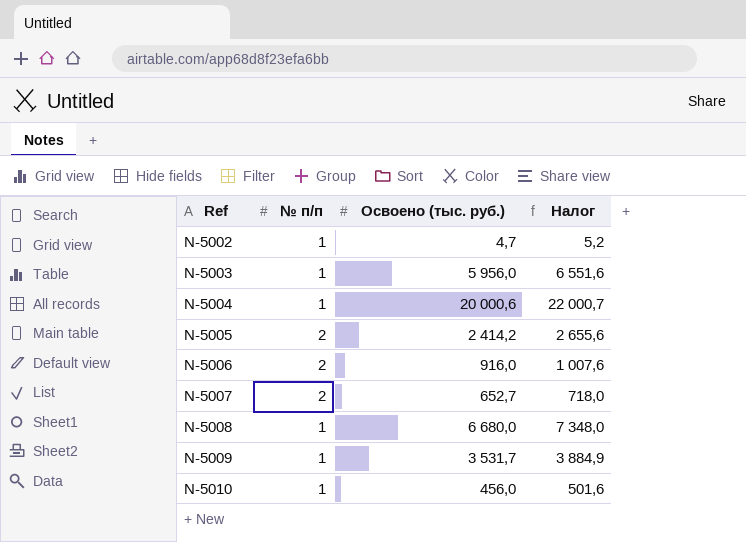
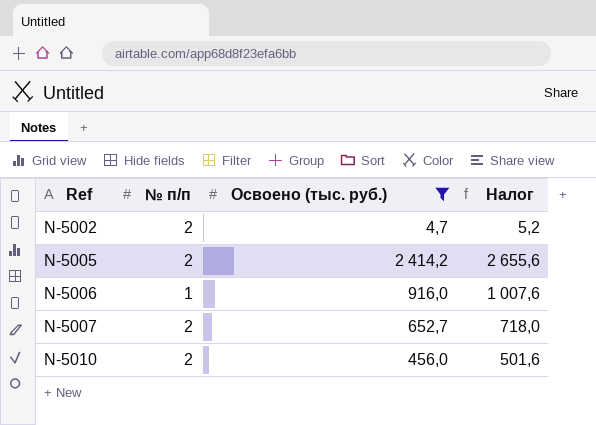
filter: none -> Освоено (тыс. руб.) <= 2 414,2
N-5002 | № п/п: 1 -> 2
N-5006 | № п/п: 2 -> 1
N-5010 | № п/п: 1 -> 2

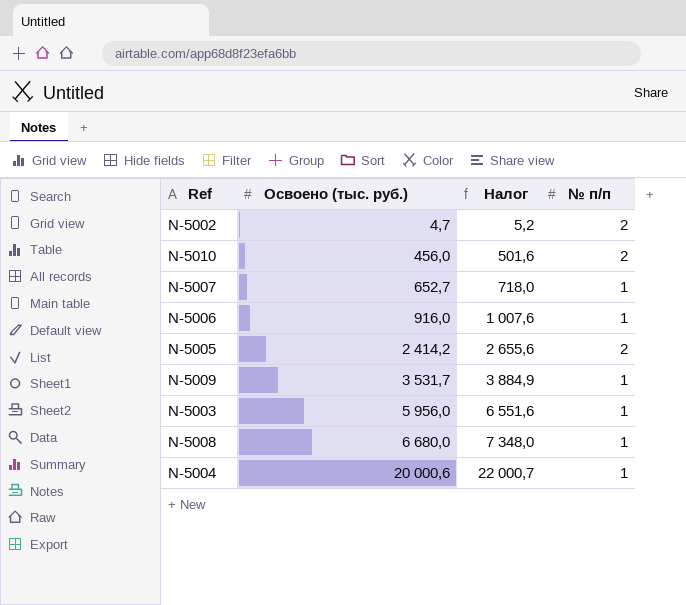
filter: Освоено (тыс. руб.) <= 2 414,2 -> none
row order: Ref ascending -> Освоено (тыс. руб.) ascending
column № п/п | position: 2 -> 4
N-5007 | № п/п: 2 -> 1

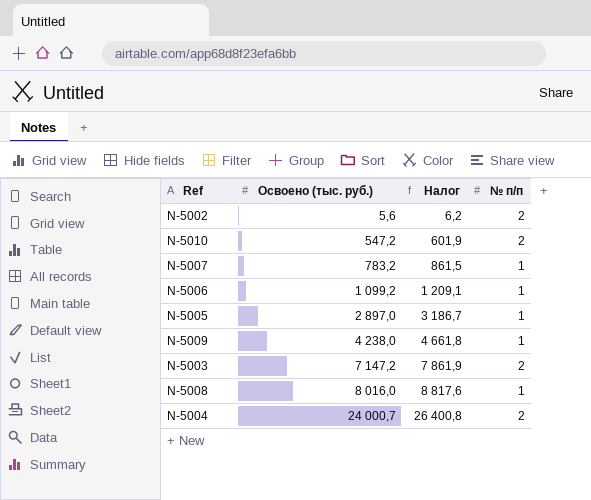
N-5002 | Освоено (тыс. руб.): 4,7 -> 5,6
N-5002 | Налог: 5,2 -> 6,2
N-5010 | Освоено (тыс. руб.): 456,0 -> 547,2
N-5010 | Налог: 501,6 -> 601,9
N-5007 | Освоено (тыс. руб.): 652,7 -> 783,2
N-5007 | Налог: 718,0 -> 861,5
N-5006 | Освоено (тыс. руб.): 916,0 -> 1 099,2
N-5006 | Налог: 1 007,6 -> 1 209,1
N-5005 | Освоено (тыс. руб.): 2 414,2 -> 2 897,0
N-5005 | Налог: 2 655,6 -> 3 186,7
N-5005 | № п/п: 2 -> 1
N-5009 | Освоено (тыс. руб.): 3 531,7 -> 4 238,0
N-5009 | Налог: 3 884,9 -> 4 661,8
N-5003 | Освоено (тыс. руб.): 5 956,0 -> 7 147,2
N-5003 | Налог: 6 551,6 -> 7 861,9
N-5003 | № п/п: 1 -> 2
N-5008 | Освоено (тыс. руб.): 6 680,0 -> 8 016,0
N-5008 | Налог: 7 348,0 -> 8 817,6
N-5004 | Освоено (тыс. руб.): 20 000,6 -> 24 000,7
N-5004 | Налог: 22 000,7 -> 26 400,8
N-5004 | № п/п: 1 -> 2

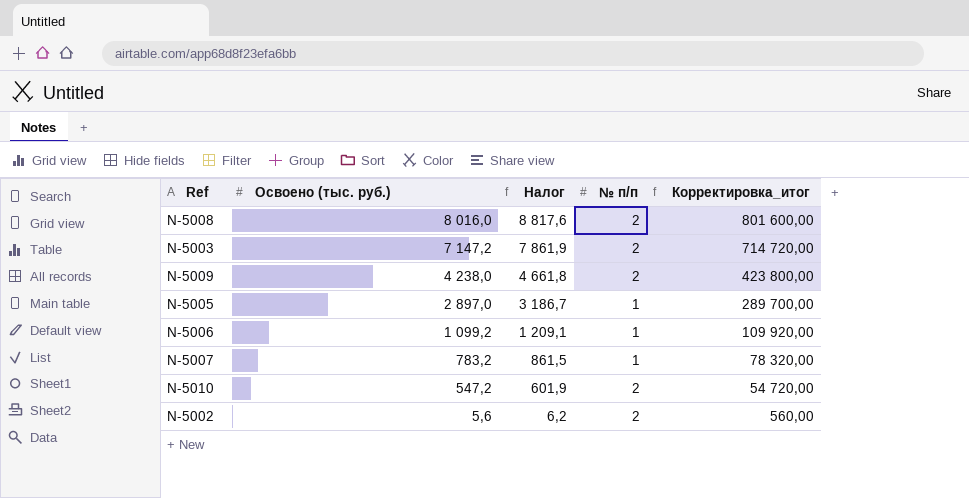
row order: Освоено (тыс. руб.) ascending -> Освоено (тыс. руб.) descending
column Корректировка_итог | formula: none -> [Освоено (тыс. руб.)] * 100
row N-5004: 24 000,7 | 26 400,8 | 2 -> none
N-5008 | № п/п: 1 -> 2
N-5009 | № п/п: 1 -> 2

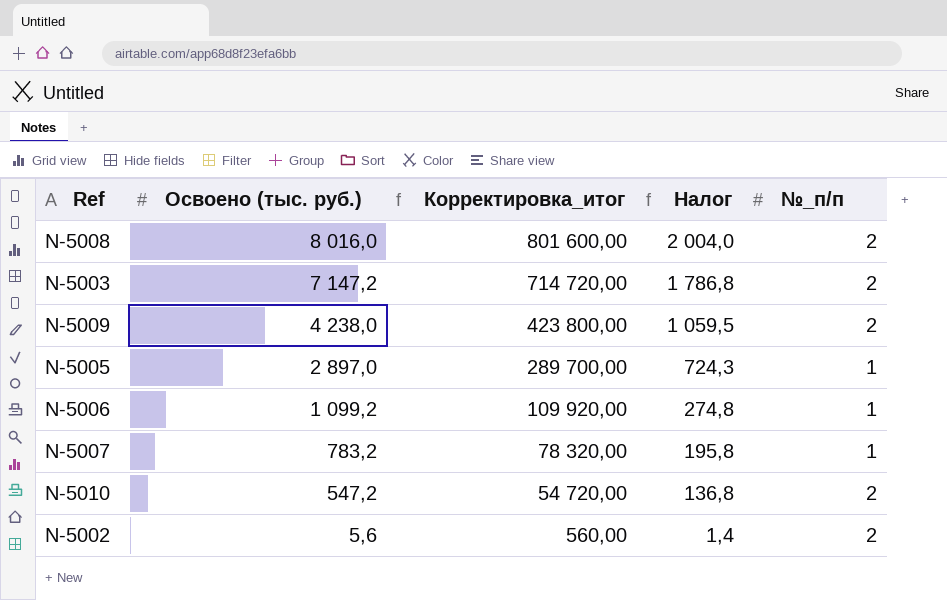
column Корректировка_итог | position: 5 -> 3
column Налог | formula: [Освоено (тыс. руб.)] * 1,1 -> [Освоено (тыс. руб.)] * 0,25
column name: № п/п -> №_п/п

